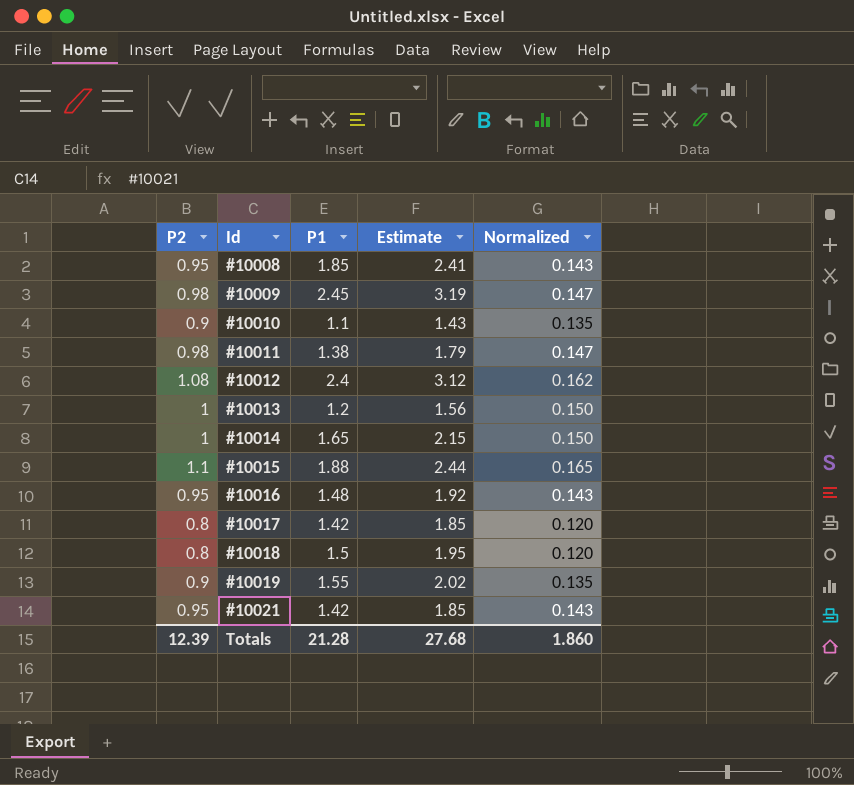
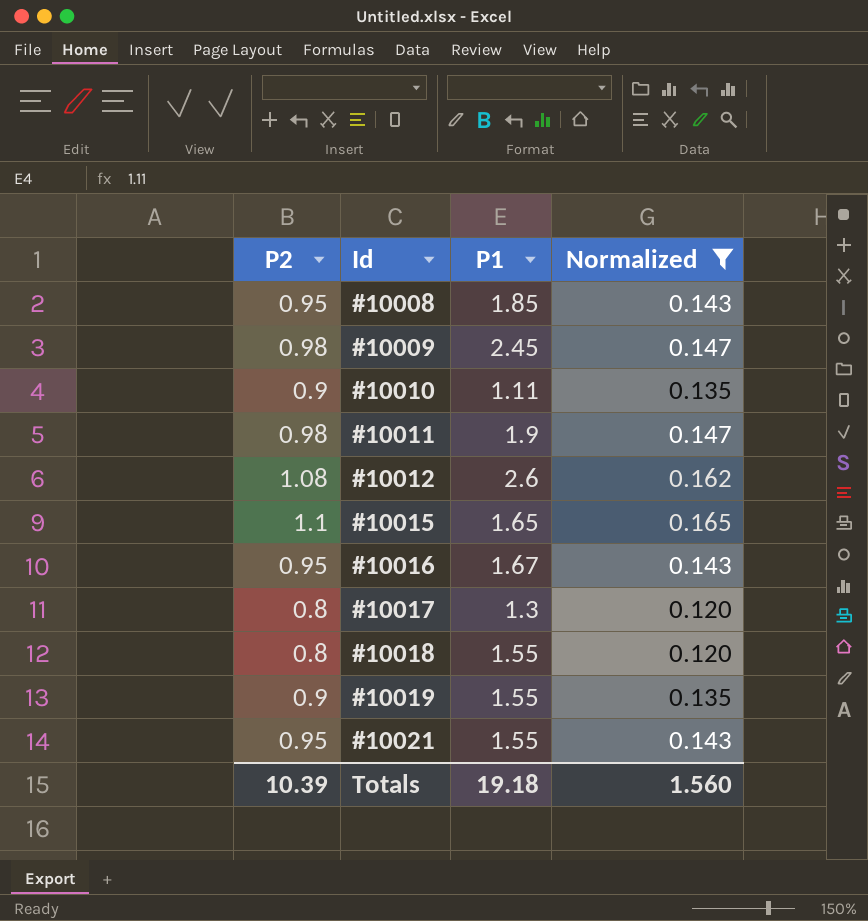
filter: none -> Normalized != 0.150
column Estimate | formula: [P1] * 1.3 -> none
#10010 | P1: 1.1 -> 1.11
#10011 | P1: 1.38 -> 1.9
#10012 | P1: 2.4 -> 2.6
#10015 | P1: 1.88 -> 1.65
#10016 | P1: 1.48 -> 1.67
#10017 | P1: 1.42 -> 1.3
#10018 | P1: 1.5 -> 1.55
#10021 | P1: 1.42 -> 1.55
Totals | P2: 12.39 -> 10.39
Totals | P1: 21.28 -> 19.18
Totals | Normalized: 1.860 -> 1.560

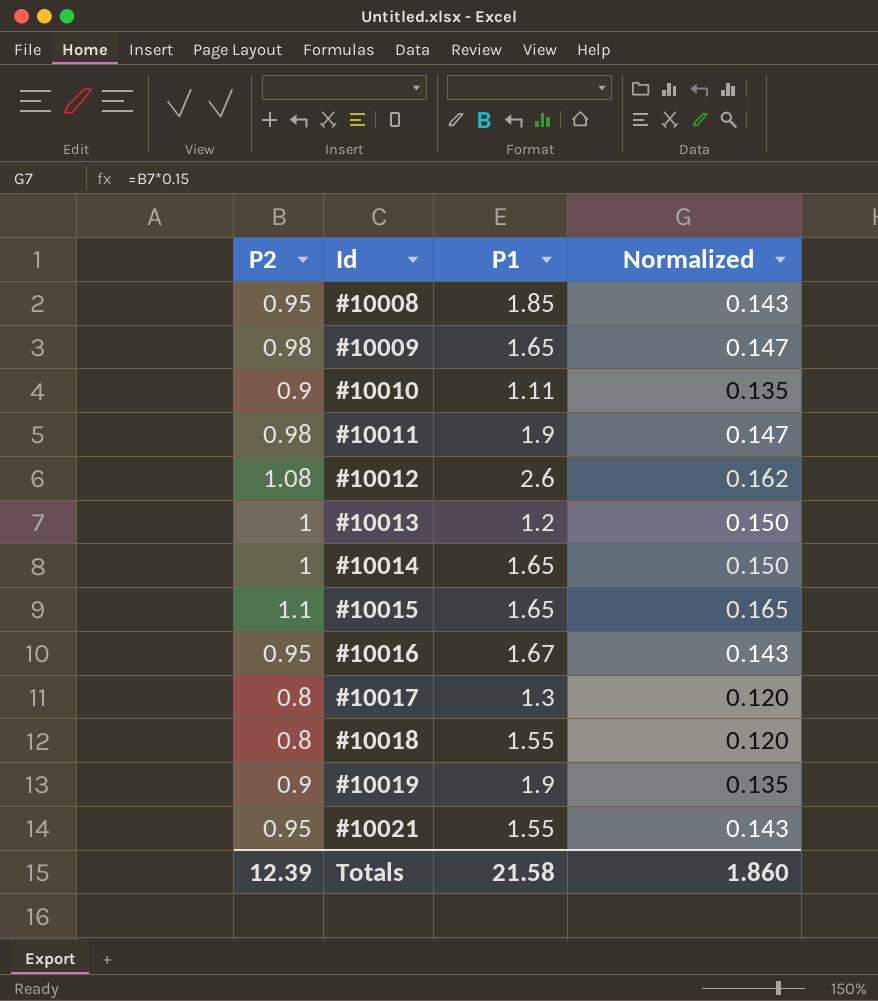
filter: Normalized != 0.150 -> none
#10009 | P1: 2.45 -> 1.65
#10019 | P1: 1.55 -> 1.9
Totals | P2: 10.39 -> 12.39
Totals | P1: 19.18 -> 21.58
Totals | Normalized: 1.560 -> 1.860

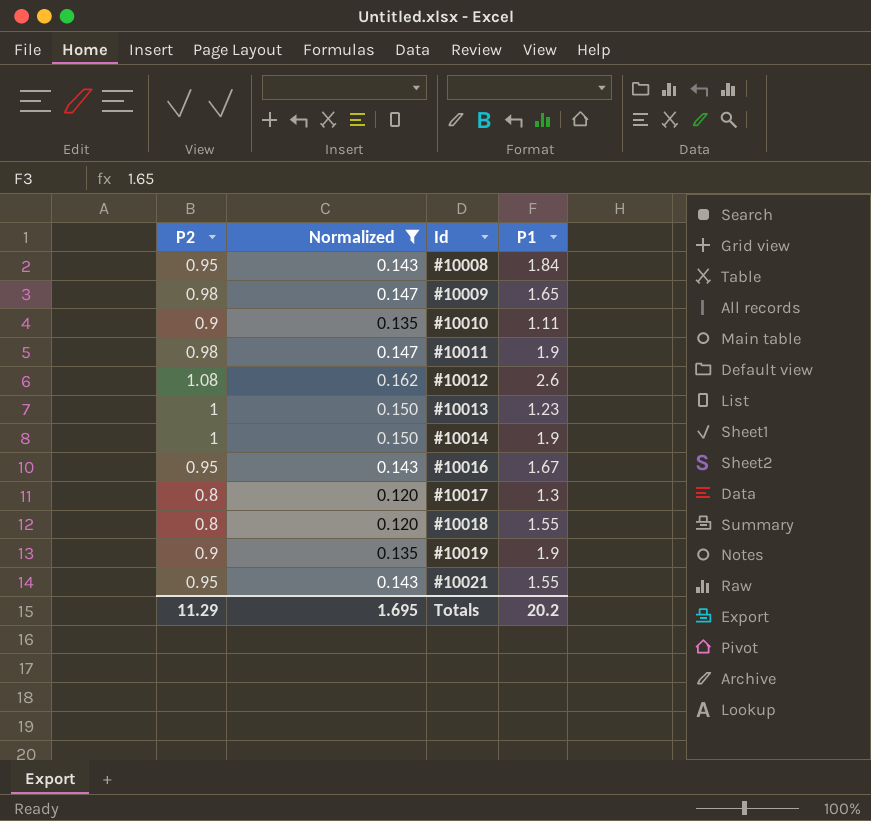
filter: none -> Normalized != 0.165
column Normalized | position: 4 -> 2
#10008 | P1: 1.85 -> 1.84
#10013 | P1: 1.2 -> 1.23
#10014 | P1: 1.65 -> 1.9
Totals | P2: 12.39 -> 11.29
Totals | Normalized: 1.860 -> 1.695
Totals | P1: 21.58 -> 20.2

